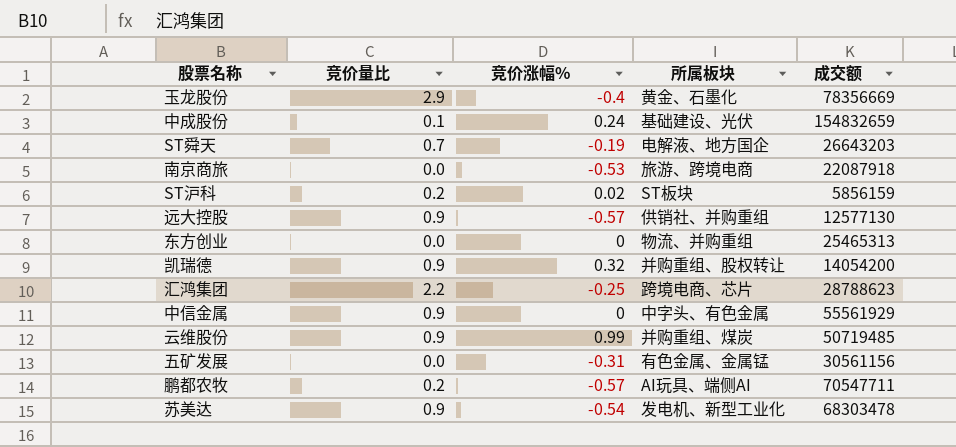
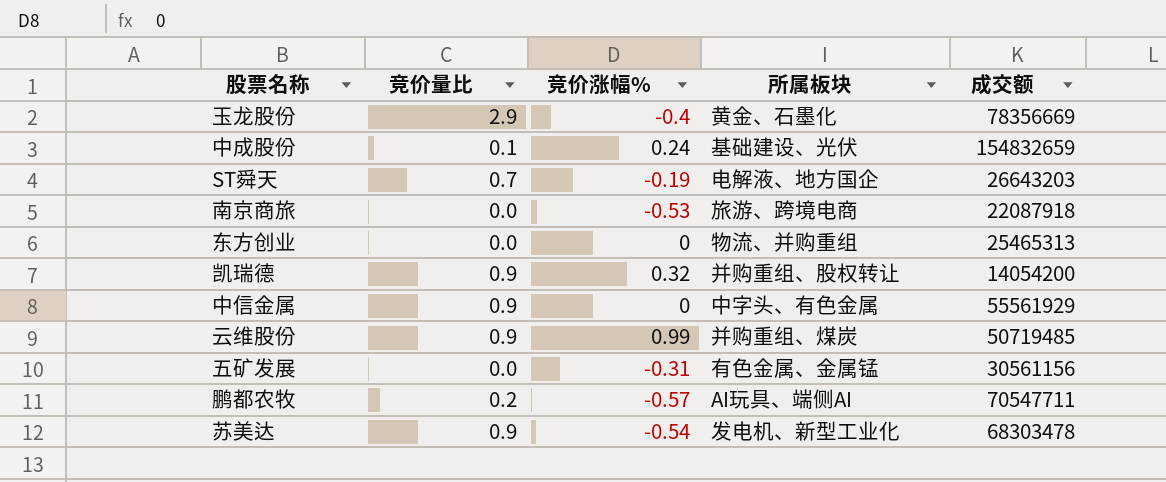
row ST沪科: 0.2 | 0.02 | ST板块 | 5856159 -> none
row 远大控股: 0.9 | -0.57 | 供销社、并购重组 | 12577130 -> none
row 汇鸿集团: 2.2 | -0.25 | 跨境电商、芯片 | 28788623 -> none

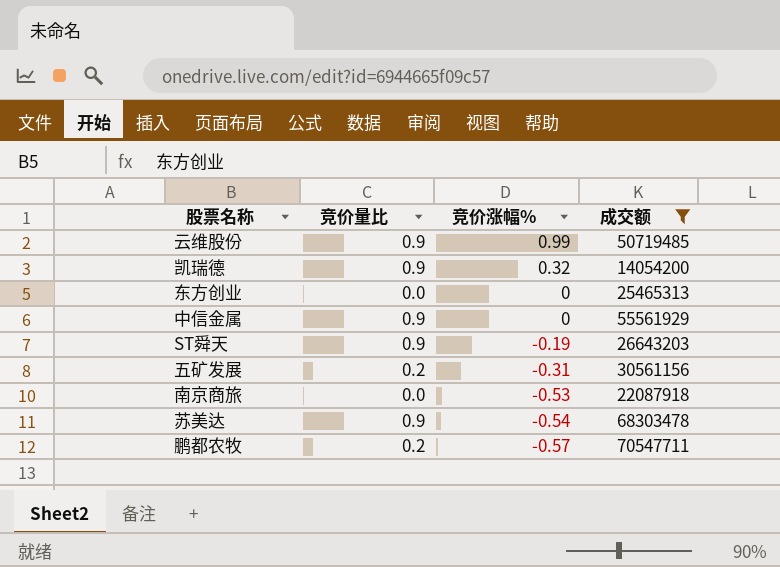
filter: none -> 成交额 <= 70547711
row order: none -> 竞价涨幅% descending
column 所属板块 | position: 4 -> none
ST舜天 | 竞价量比: 0.7 -> 0.9
五矿发展 | 竞价量比: 0.0 -> 0.2

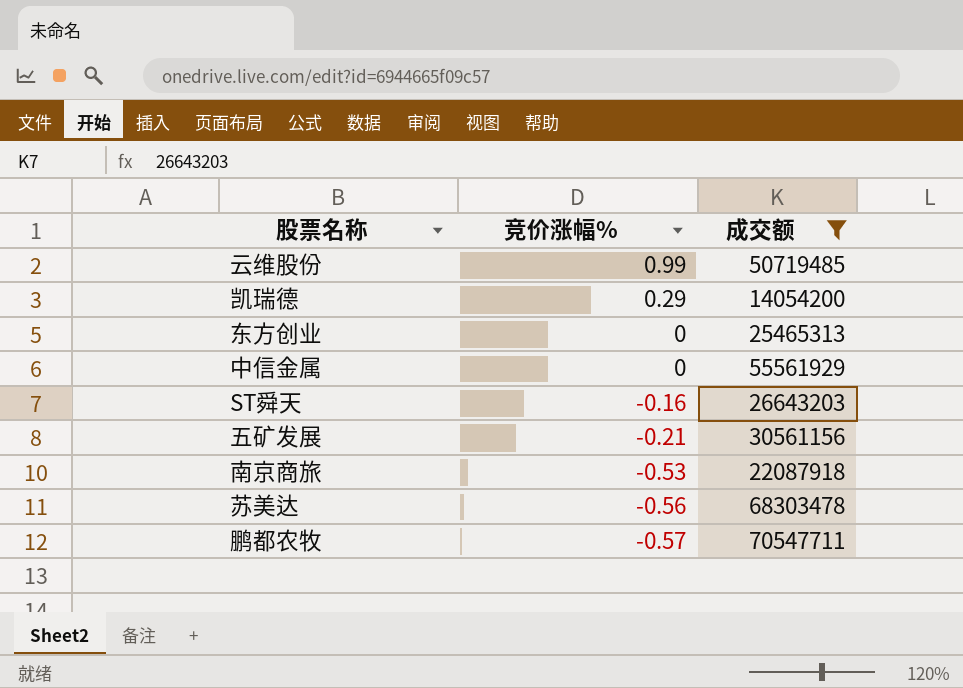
column 竞价量比 | position: 2 -> none
凯瑞德 | 竞价涨幅%: 0.32 -> 0.29
ST舜天 | 竞价涨幅%: -0.19 -> -0.16
五矿发展 | 竞价涨幅%: -0.31 -> -0.21
苏美达 | 竞价涨幅%: -0.54 -> -0.56

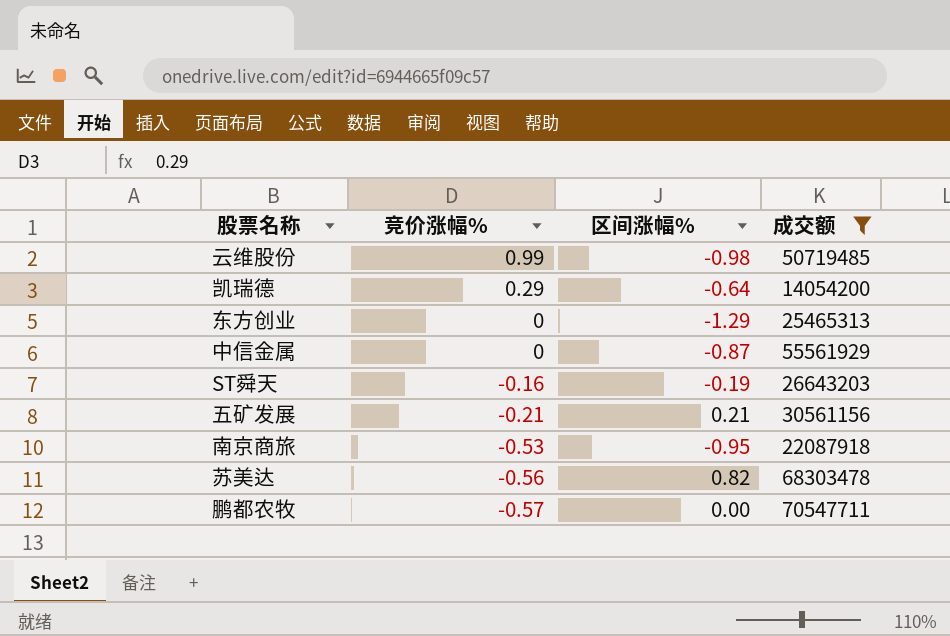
column 区间涨幅% | position: none -> 3

